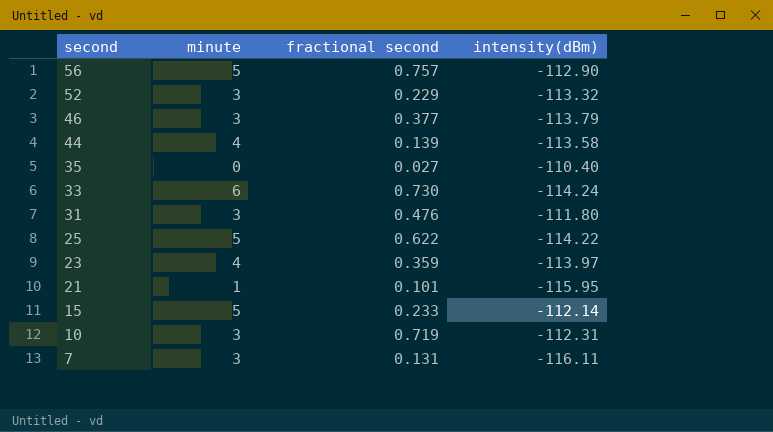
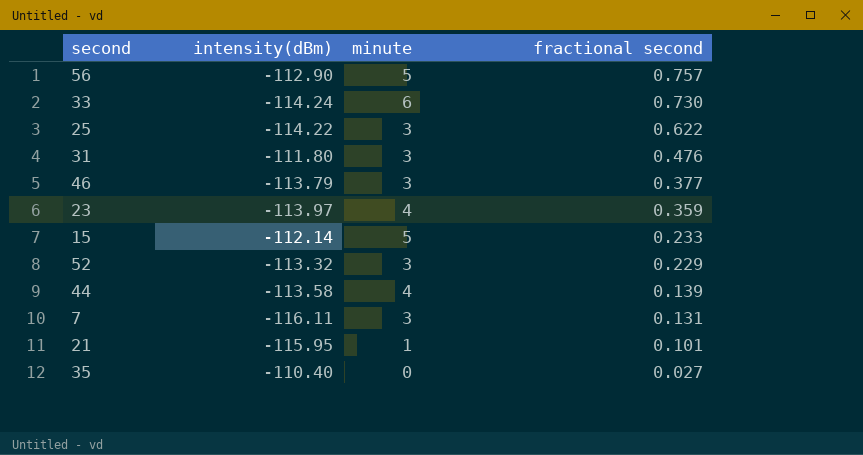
row order: second descending -> fractional second descending
column intensity(dBm) | position: 4 -> 2
row 10: 3 | 0.719 | -112.31 -> none
25 | minute: 5 -> 3

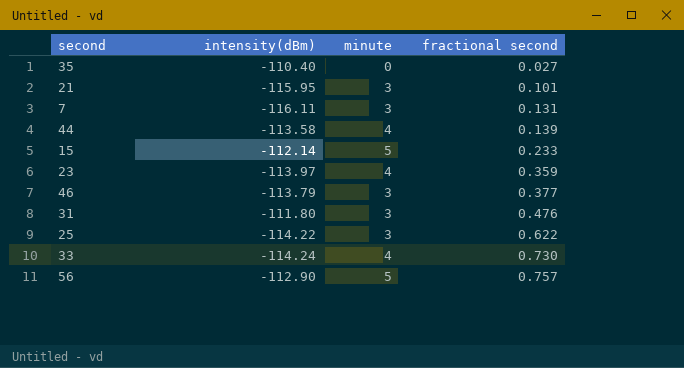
row order: fractional second descending -> fractional second ascending
row 52: -113.32 | 3 | 0.229 -> none
21 | minute: 1 -> 3
33 | minute: 6 -> 4

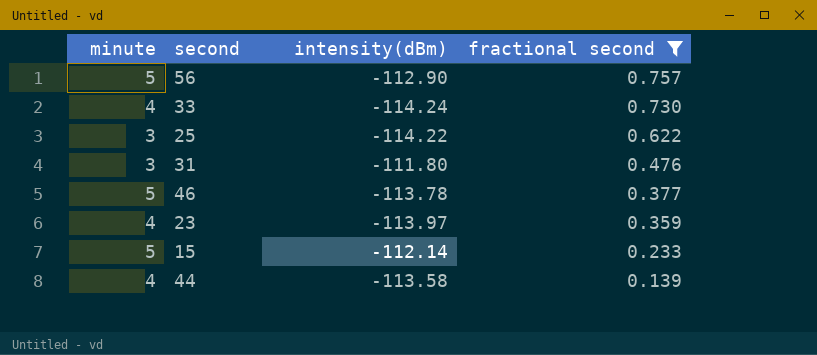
filter: none -> fractional second >= 0.139
row order: fractional second ascending -> fractional second descending
column minute | position: 3 -> 1
46 | minute: 3 -> 5
46 | intensity(dBm): -113.79 -> -113.78

